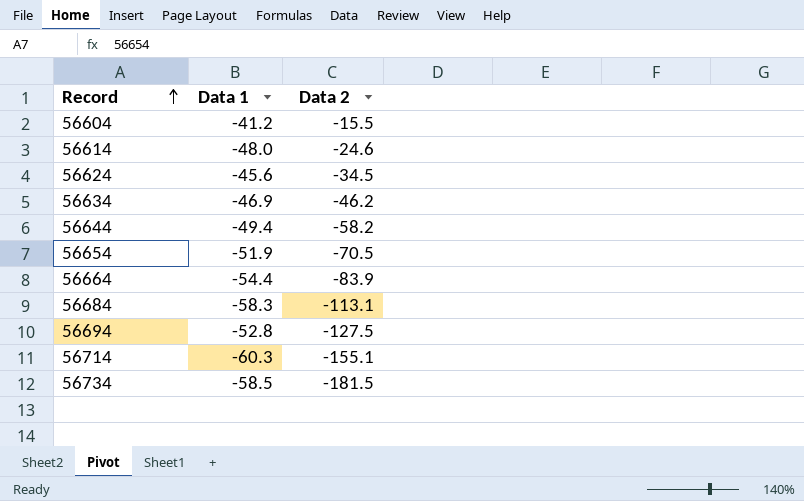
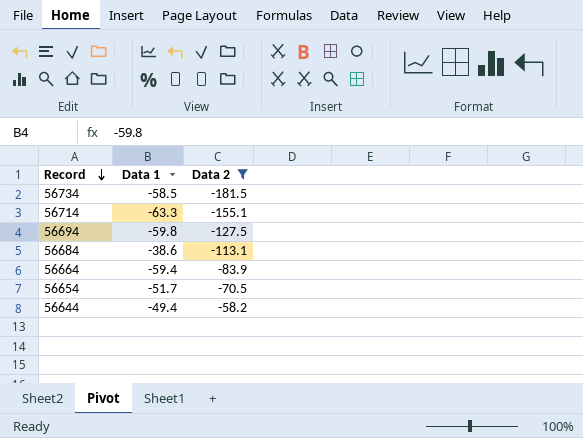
filter: none -> Data 2 <= -58.2
row order: Record ascending -> Record descending
56714 | Data 1: -60.3 -> -63.3
56694 | Data 1: -52.8 -> -59.8
56684 | Data 1: -58.3 -> -38.6
56664 | Data 1: -54.4 -> -59.4
56654 | Data 1: -51.9 -> -51.7

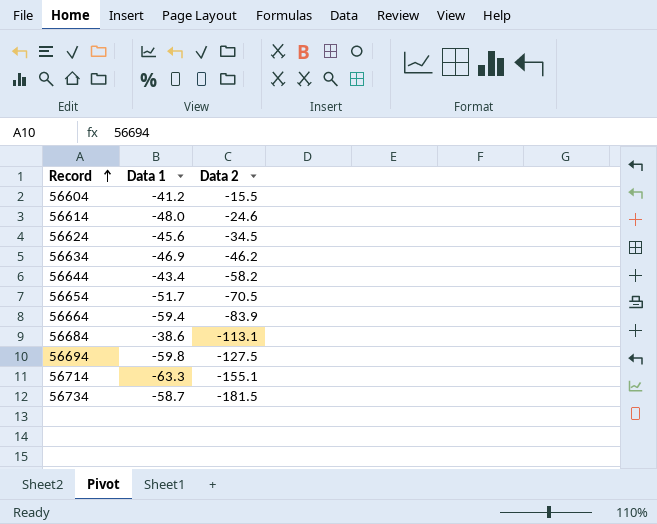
filter: Data 2 <= -58.2 -> none
row order: Record descending -> Record ascending
56644 | Data 1: -49.4 -> -43.4
56734 | Data 1: -58.5 -> -58.7

